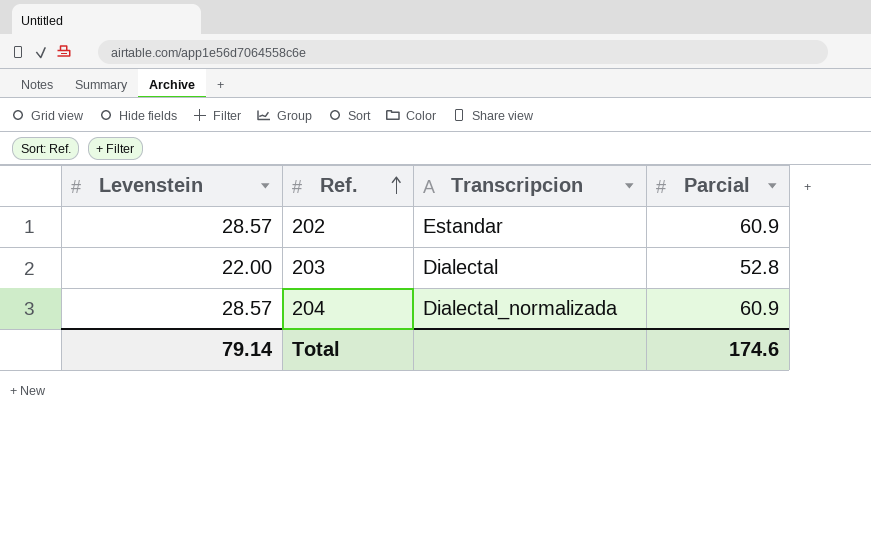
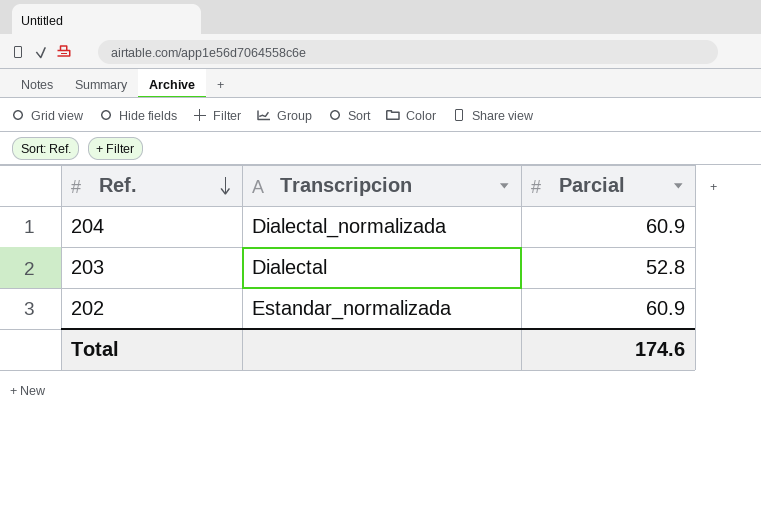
row order: Ref. ascending -> Ref. descending
column Levenstein | position: 1 -> none
202 | Transcripcion: Estandar -> Estandar_normalizada

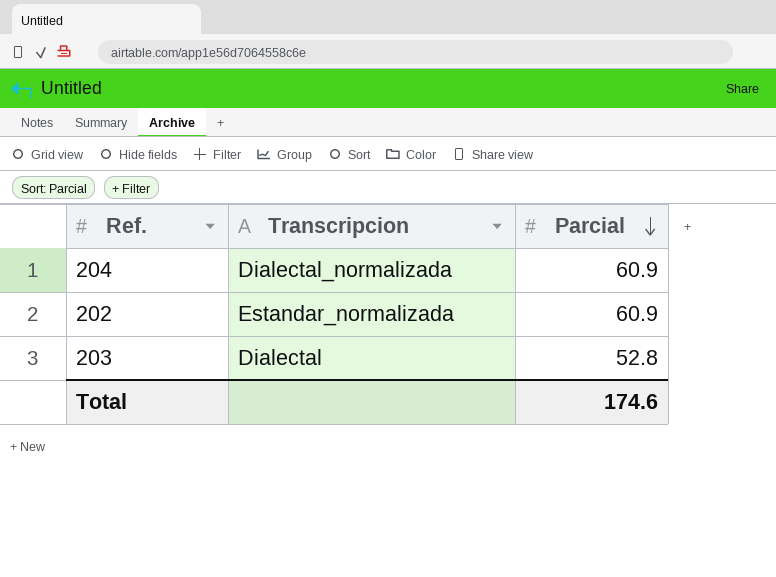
row order: Ref. descending -> Parcial descending

